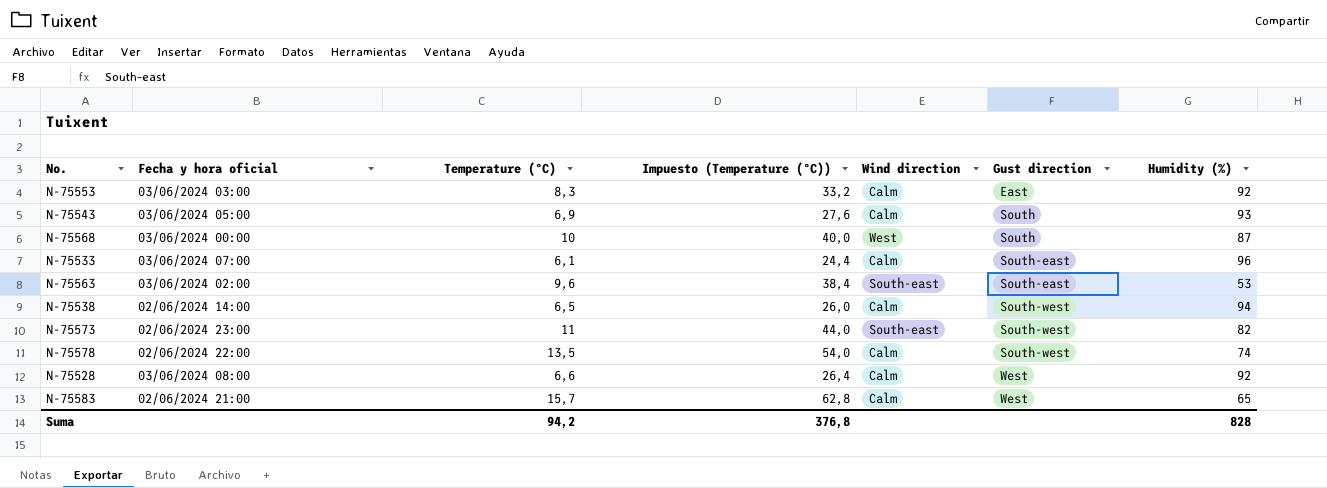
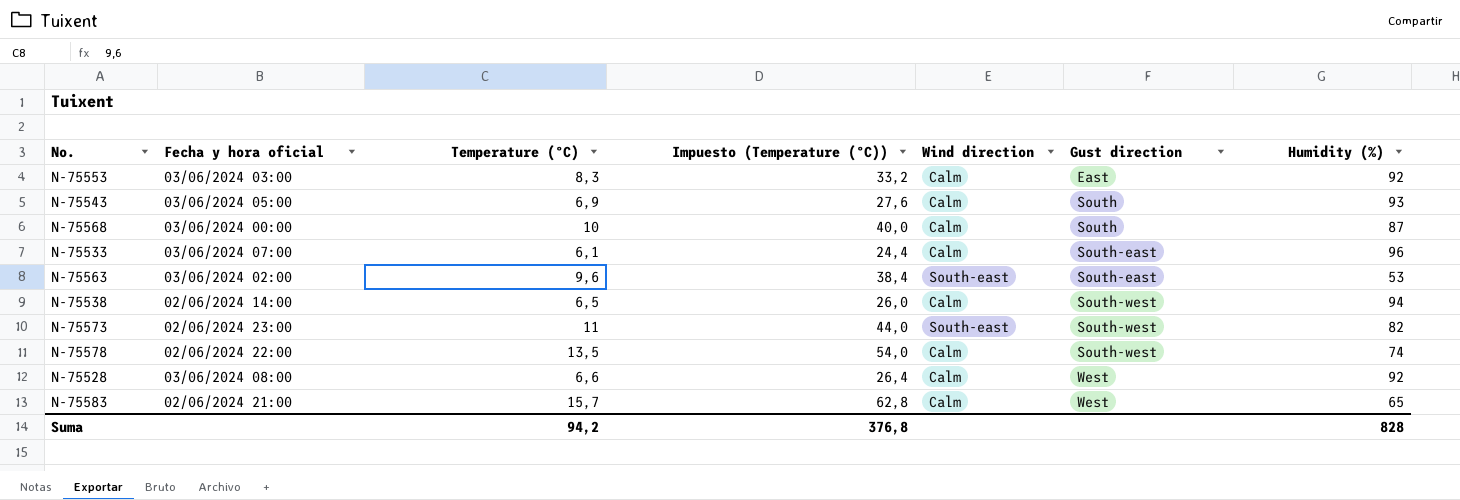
N-75568 | Wind direction: West -> Calm

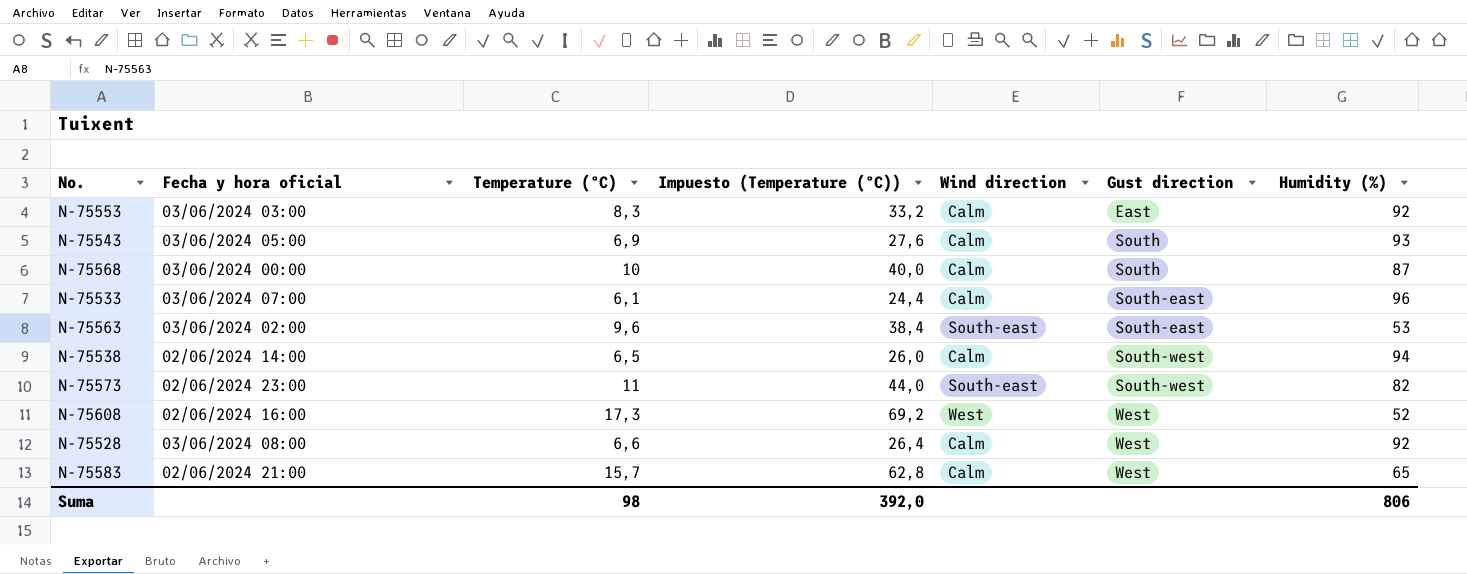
row N-75578: 02/06/2024 22:00 | 13,5 | 54,0 | Calm | South-west | 74 -> none
row N-75608: none -> 02/06/2024 16:00 | 17,3 | 69,2 | West | West | 52
Suma | Temperature (ºC): 94,2 -> 98
Suma | Impuesto (Temperature (ºC)): 376,8 -> 392,0
Suma | Humidity (%): 828 -> 806

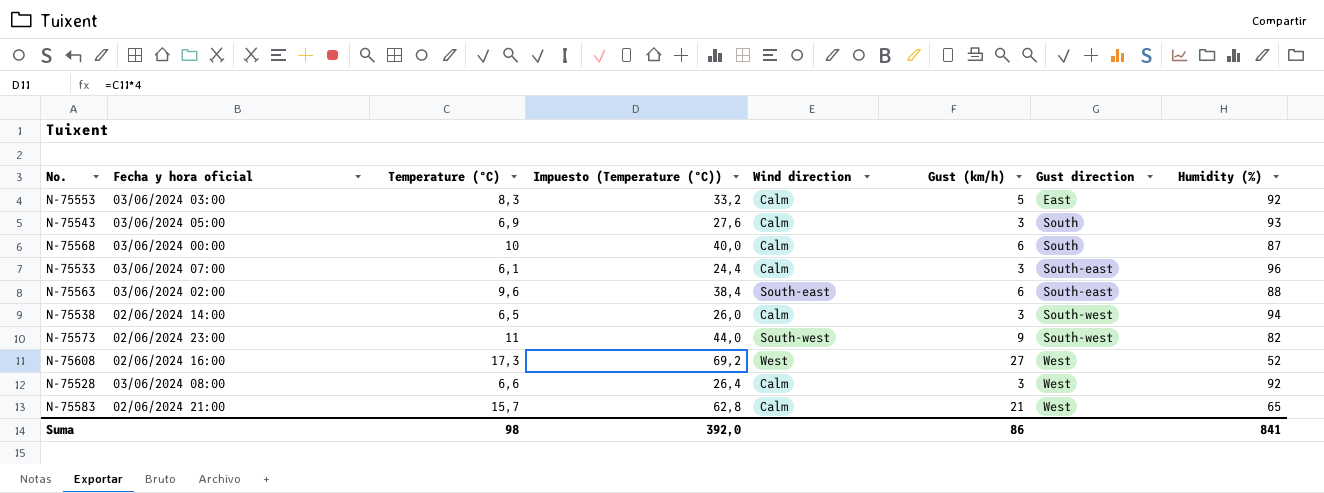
column Gust (km/h) | position: none -> 6
N-75563 | Humidity (%): 53 -> 88
N-75573 | Wind direction: South-east -> South-west
Suma | Humidity (%): 806 -> 841

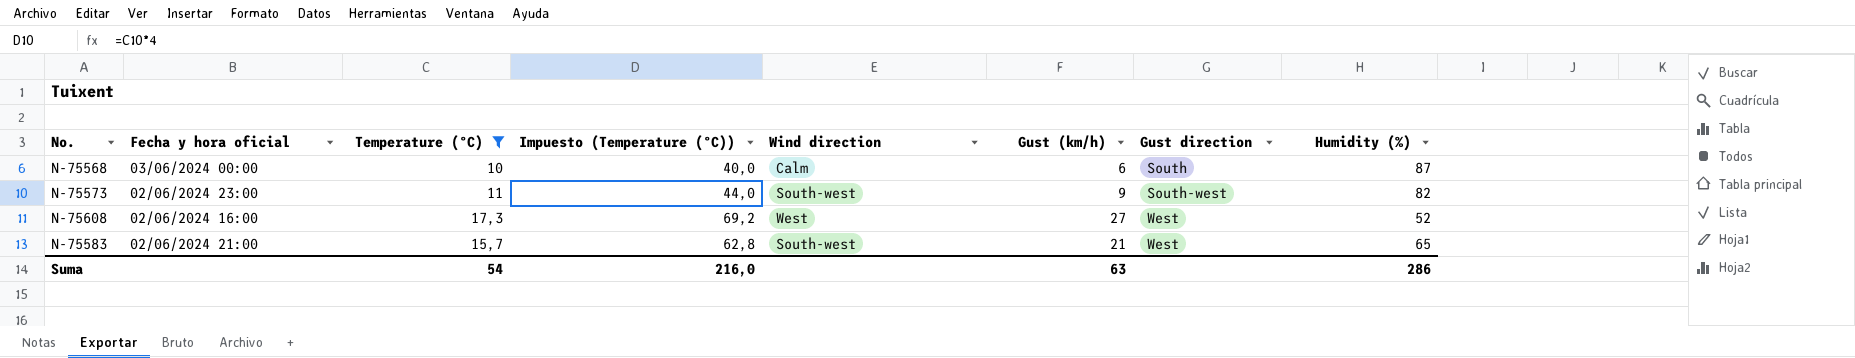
filter: none -> Temperature (ºC) >= 10
N-75583 | Wind direction: Calm -> South-west
Suma | Temperature (ºC): 98 -> 54
Suma | Impuesto (Temperature (ºC)): 392,0 -> 216,0
Suma | Gust (km/h): 86 -> 63
Suma | Humidity (%): 841 -> 286

